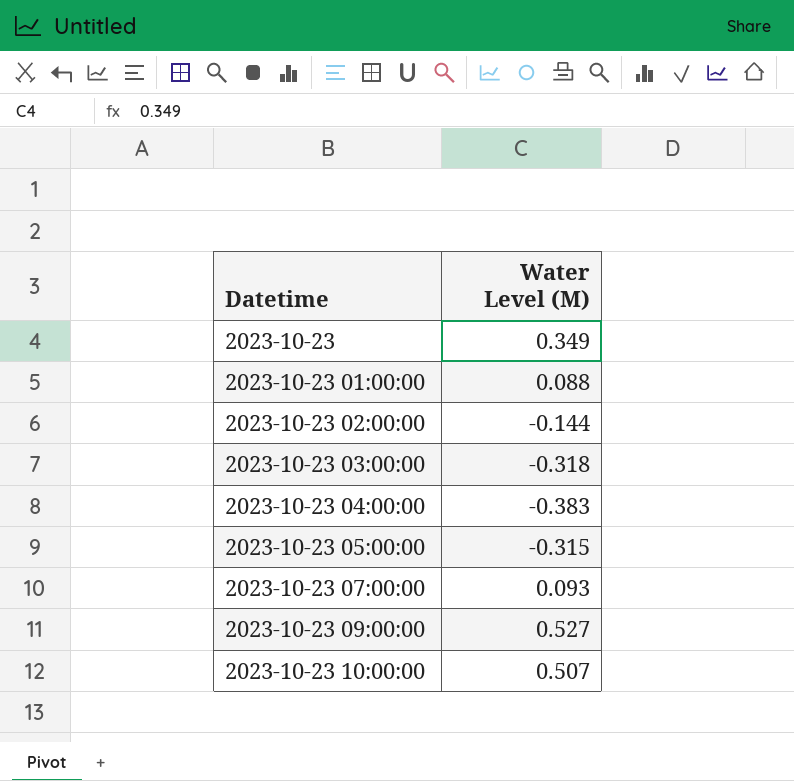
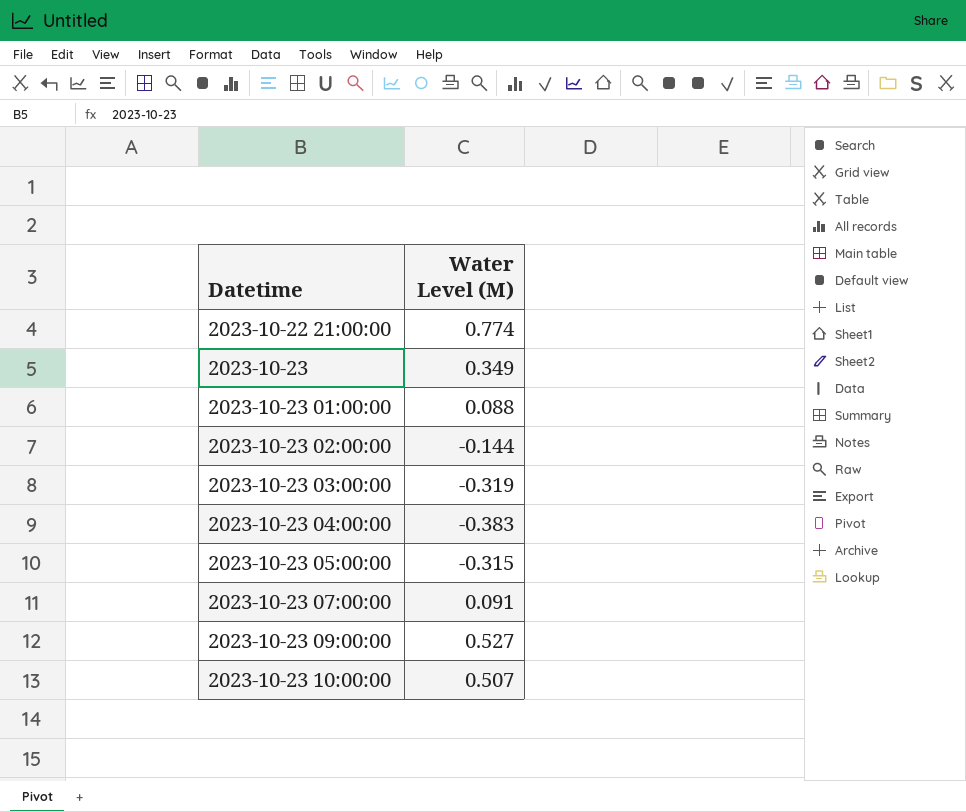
row 2023-10-22 21:00:00: none -> 0.774
2023-10-23 03:00:00 | Water Level (M): -0.318 -> -0.319
2023-10-23 07:00:00 | Water Level (M): 0.093 -> 0.091

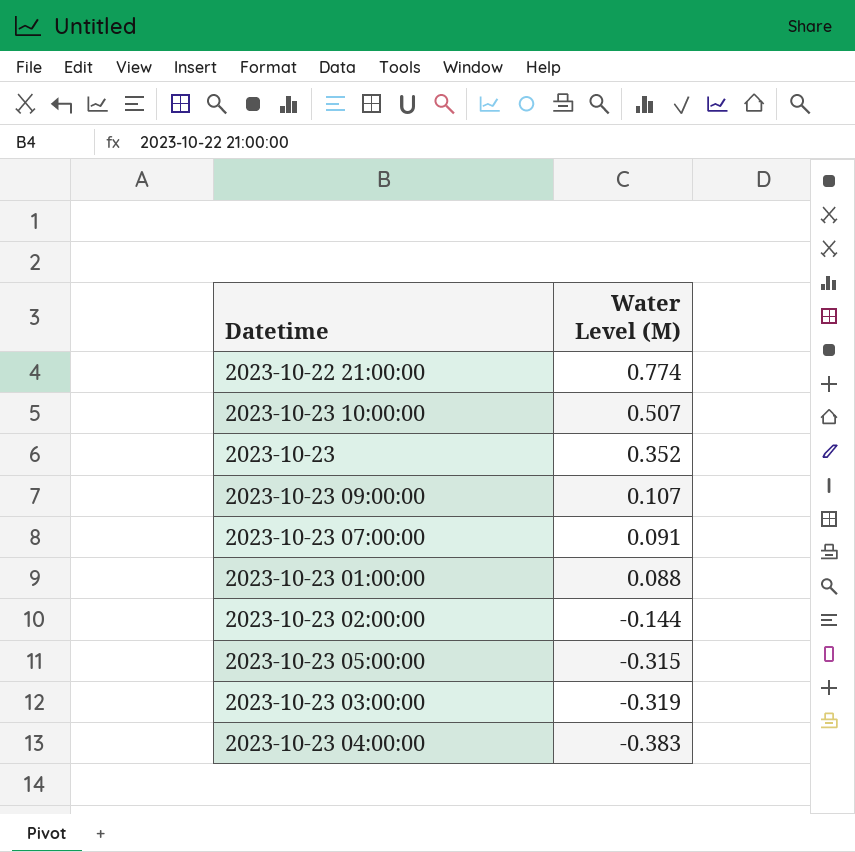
row order: Datetime ascending -> Water Level (M) descending
2023-10-23 | Water Level (M): 0.349 -> 0.352
2023-10-23 09:00:00 | Water Level (M): 0.527 -> 0.107

